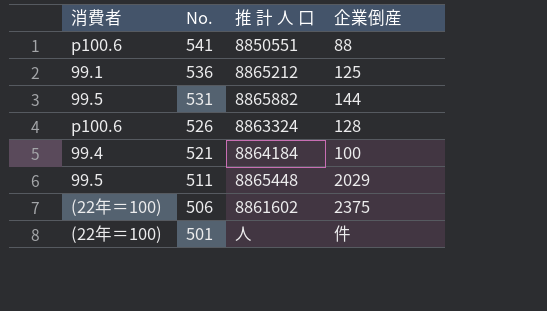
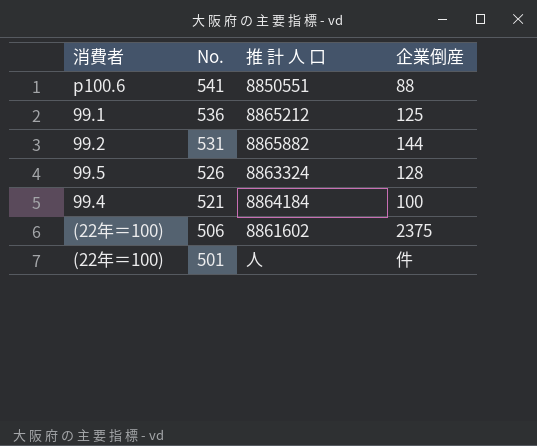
row 511: 99.5 | 8865448 | 2029 -> none
531 | 消費者: 99.5 -> 99.2
526 | 消費者: p100.6 -> 99.5

